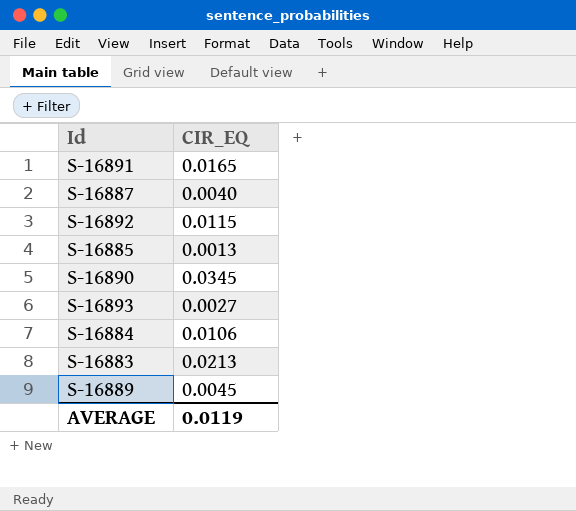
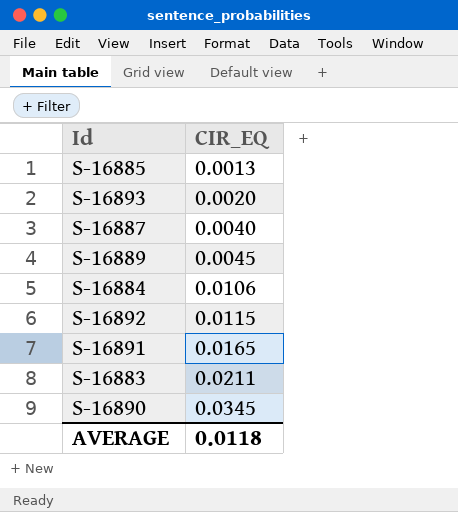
row order: none -> CIR_EQ ascending
S-16893 | CIR_EQ: 0.0027 -> 0.0020
S-16883 | CIR_EQ: 0.0213 -> 0.0211
AVERAGE | CIR_EQ: 0.0119 -> 0.0118

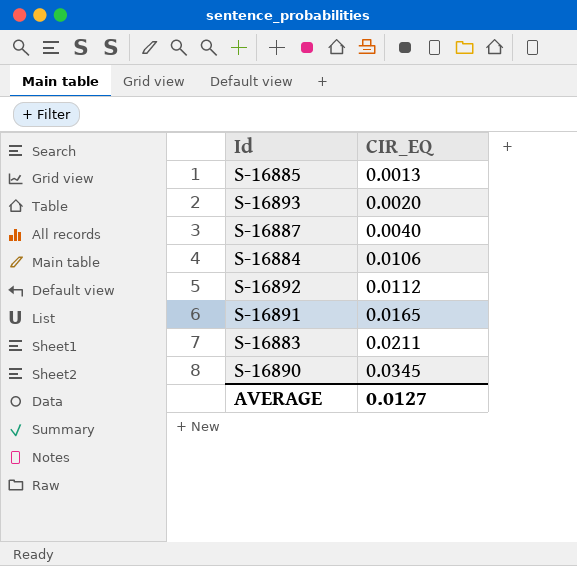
row S-16889: 0.0045 -> none
S-16892 | CIR_EQ: 0.0115 -> 0.0112
AVERAGE | CIR_EQ: 0.0118 -> 0.0127

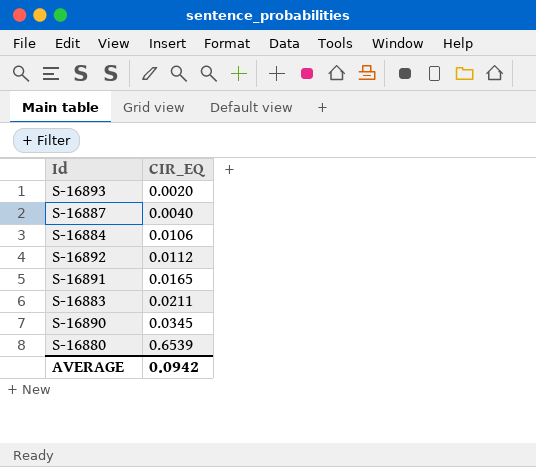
row S-16885: 0.0013 -> none
row S-16880: none -> 0.6539
AVERAGE | CIR_EQ: 0.0127 -> 0.0942

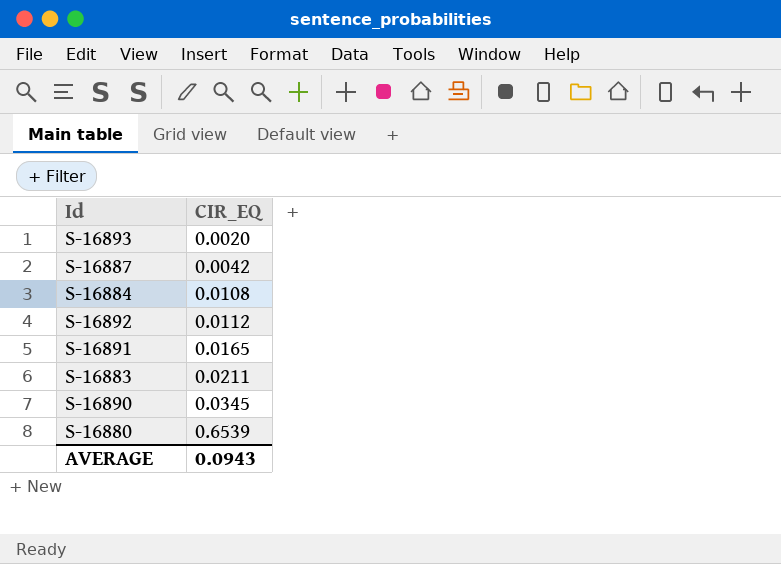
S-16887 | CIR_EQ: 0.0040 -> 0.0042
S-16884 | CIR_EQ: 0.0106 -> 0.0108
AVERAGE | CIR_EQ: 0.0942 -> 0.0943

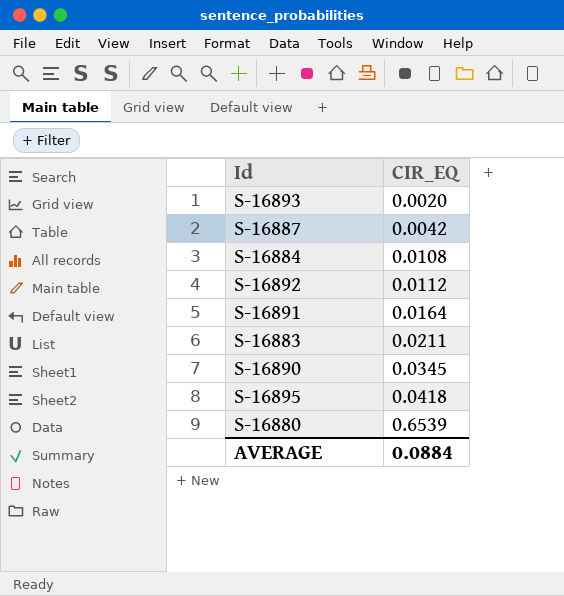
S-16891 | CIR_EQ: 0.0165 -> 0.0164
row S-16895: none -> 0.0418
AVERAGE | CIR_EQ: 0.0943 -> 0.0884

